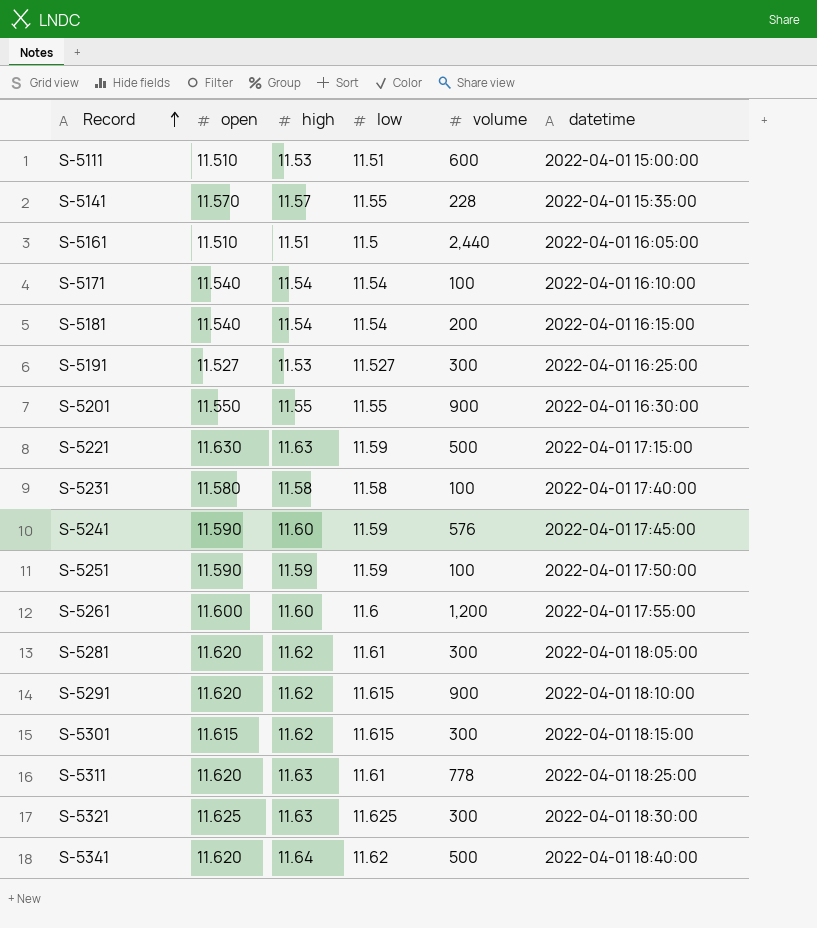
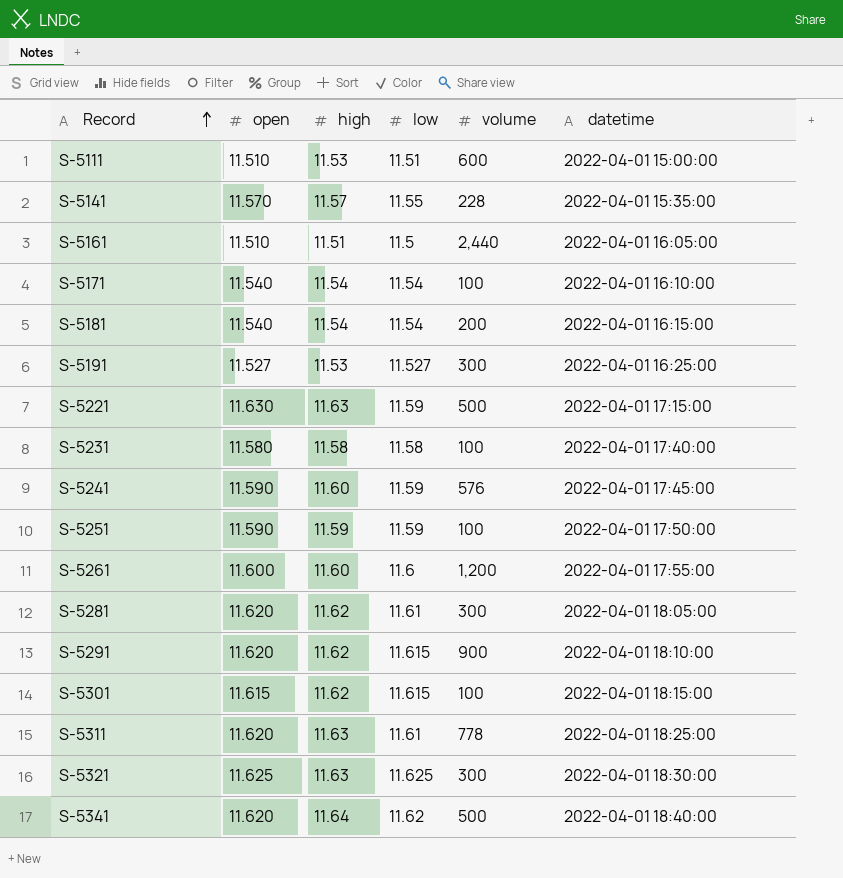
row S-5201: 11.550 | 11.55 | 11.55 | 900 | 2022-04-01 16:30:00 -> none
S-5301 | volume: 300 -> 100

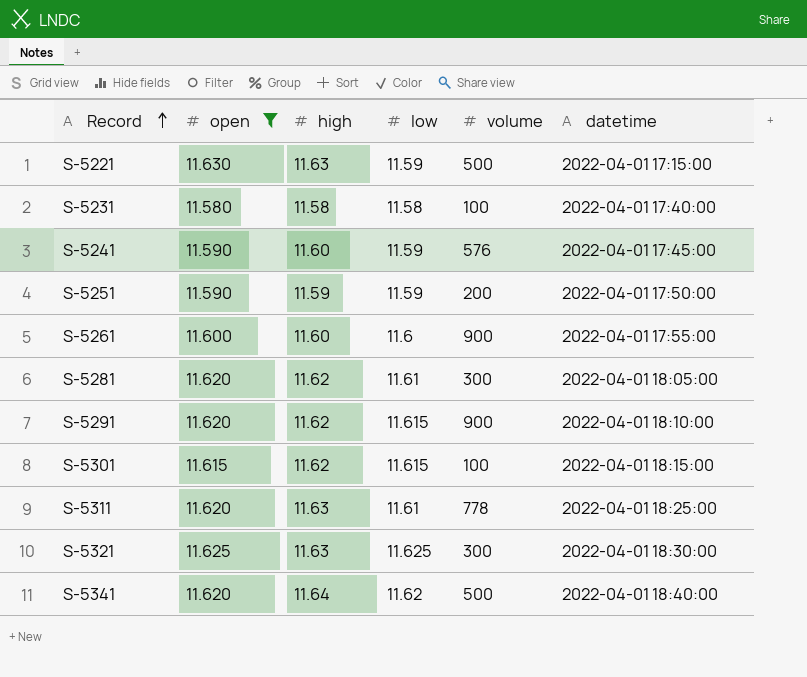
filter: none -> open >= 11.580
S-5251 | volume: 100 -> 200
S-5261 | volume: 1,200 -> 900

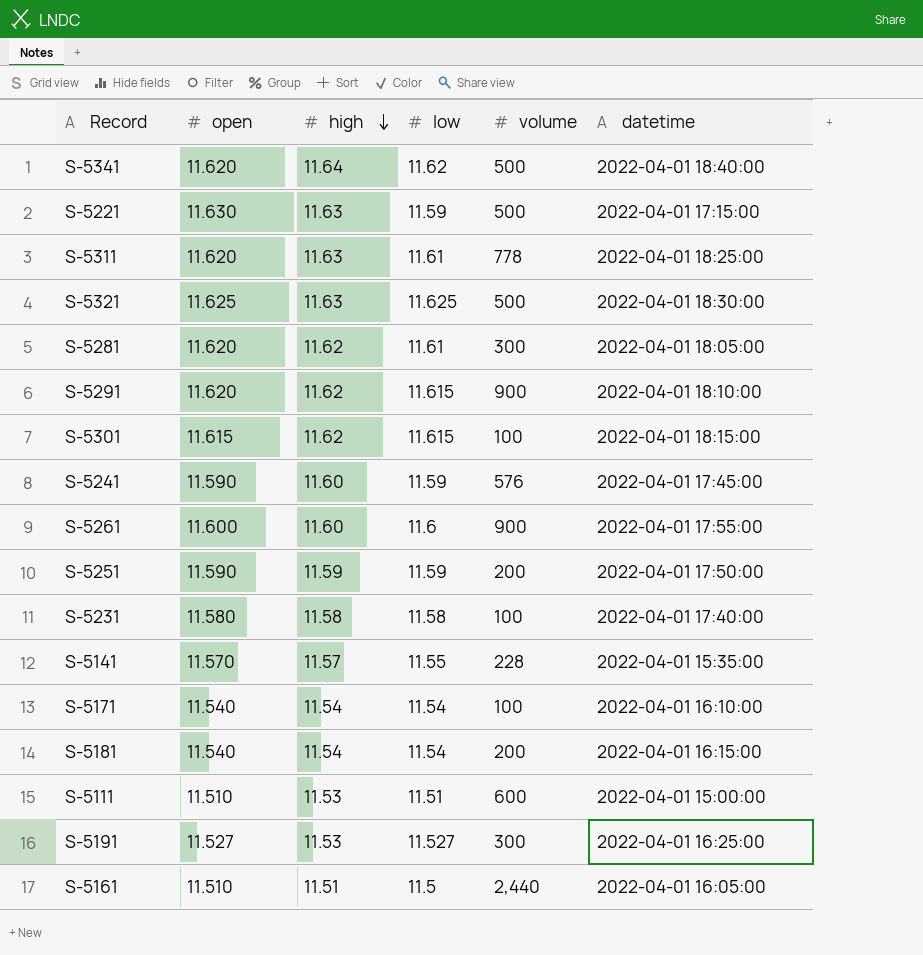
filter: open >= 11.580 -> none
row order: Record ascending -> high descending
S-5321 | volume: 300 -> 500

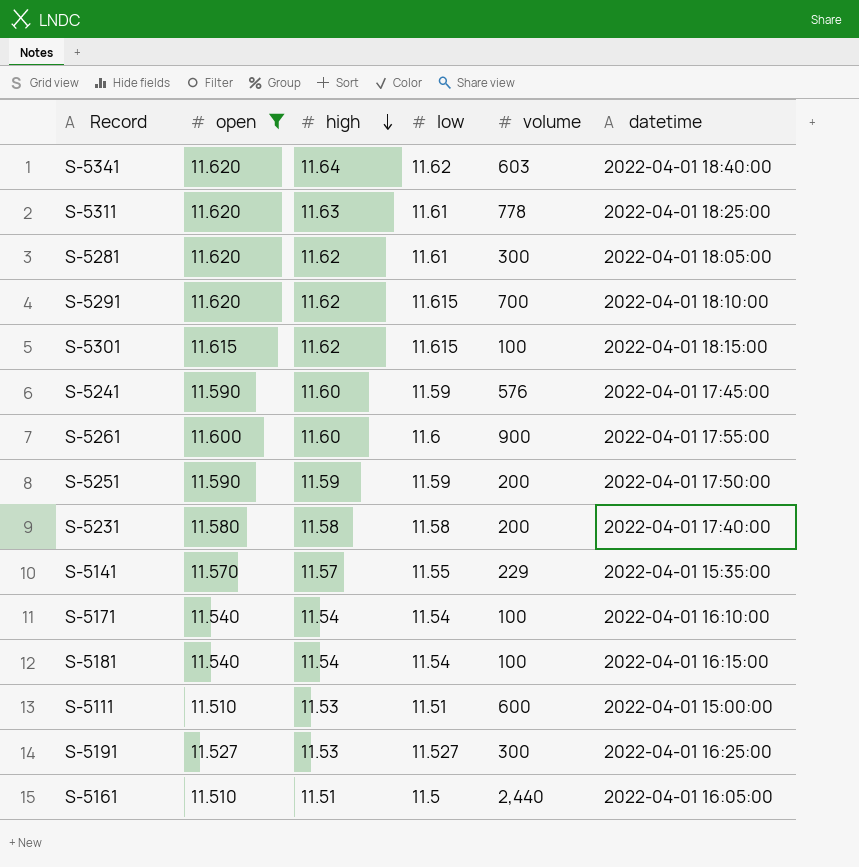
filter: none -> open <= 11.620
S-5341 | volume: 500 -> 603
S-5291 | volume: 900 -> 700
S-5231 | volume: 100 -> 200
S-5141 | volume: 228 -> 229
S-5181 | volume: 200 -> 100

